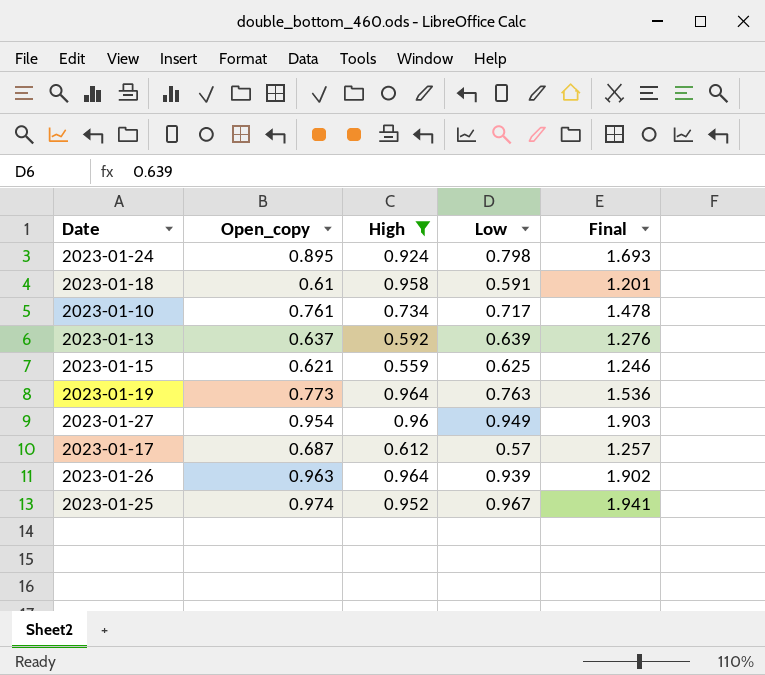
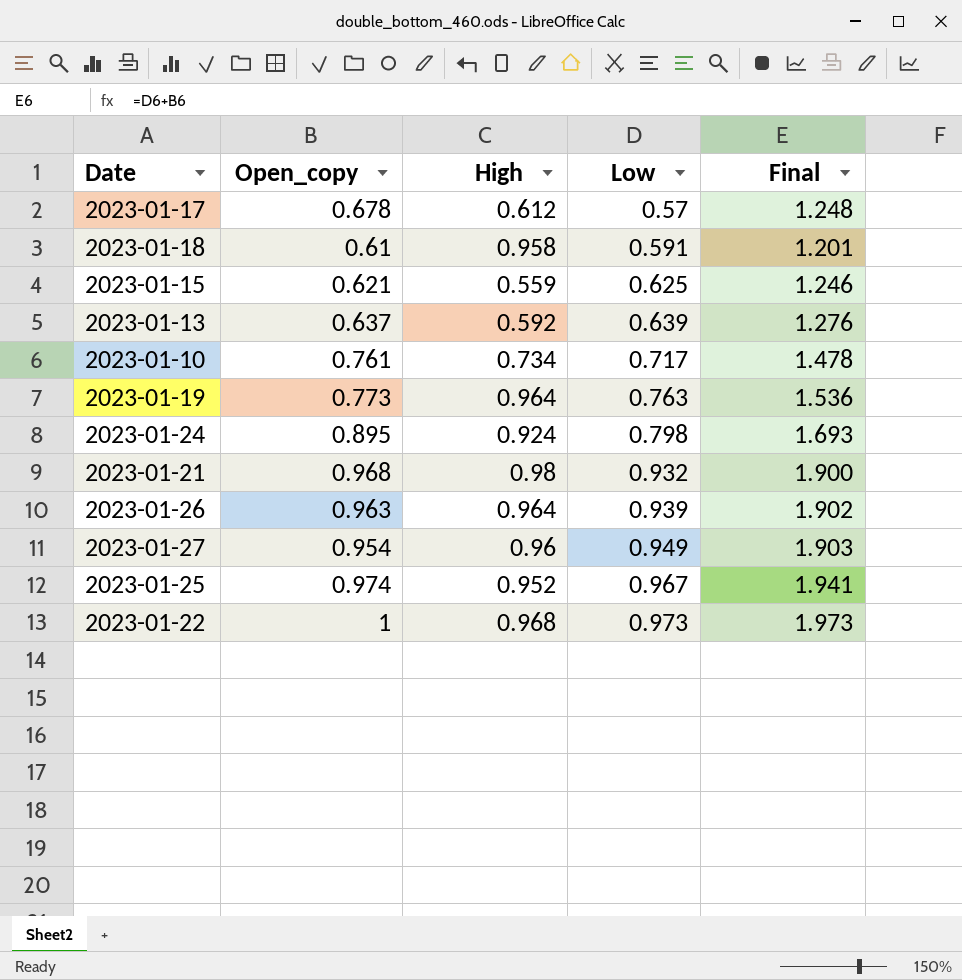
filter: High <= 0.964 -> none
row order: none -> Low ascending
2023-01-17 | Open_copy: 0.687 -> 0.678
2023-01-17 | Final: 1.257 -> 1.248

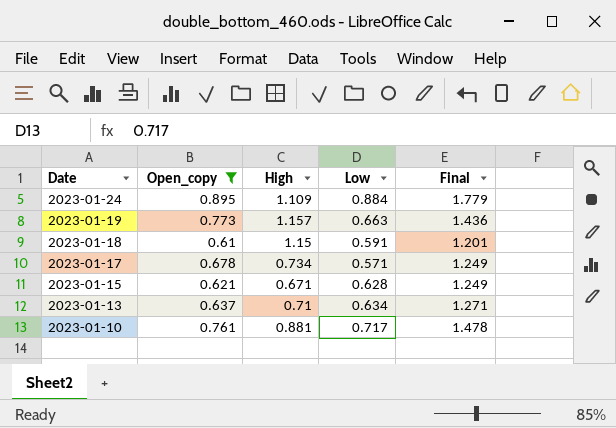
filter: none -> Open_copy <= 0.895
row order: Low ascending -> Date descending
2023-01-24 | High: 0.924 -> 1.109
2023-01-24 | Low: 0.798 -> 0.884
2023-01-24 | Final: 1.693 -> 1.779
2023-01-19 | High: 0.964 -> 1.157
2023-01-19 | Low: 0.763 -> 0.663
2023-01-19 | Final: 1.536 -> 1.436
2023-01-18 | High: 0.958 -> 1.15
2023-01-17 | High: 0.612 -> 0.734
2023-01-17 | Low: 0.57 -> 0.571
2023-01-17 | Final: 1.248 -> 1.249
2023-01-15 | High: 0.559 -> 0.671
2023-01-15 | Low: 0.625 -> 0.628
2023-01-15 | Final: 1.246 -> 1.249
2023-01-13 | High: 0.592 -> 0.71
2023-01-13 | Low: 0.639 -> 0.634
2023-01-13 | Final: 1.276 -> 1.271
2023-01-10 | High: 0.734 -> 0.881

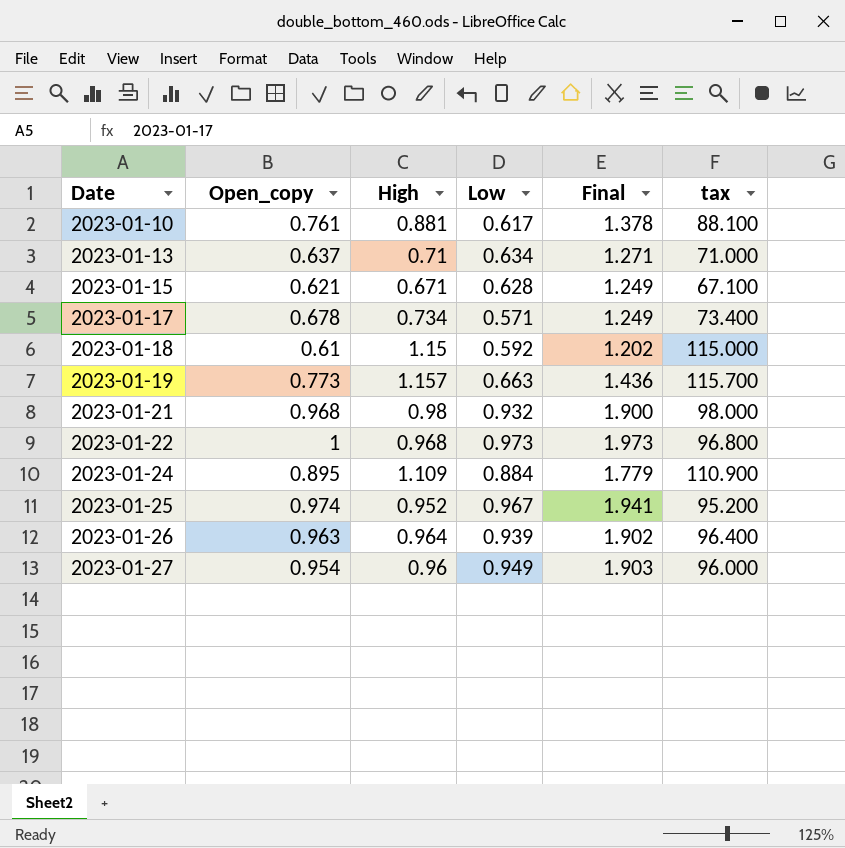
filter: Open_copy <= 0.895 -> none
row order: Date descending -> Date ascending
column tax | formula: none -> [High] * 100
2023-01-10 | Low: 0.717 -> 0.617
2023-01-10 | Final: 1.478 -> 1.378
2023-01-18 | Low: 0.591 -> 0.592
2023-01-18 | Final: 1.201 -> 1.202

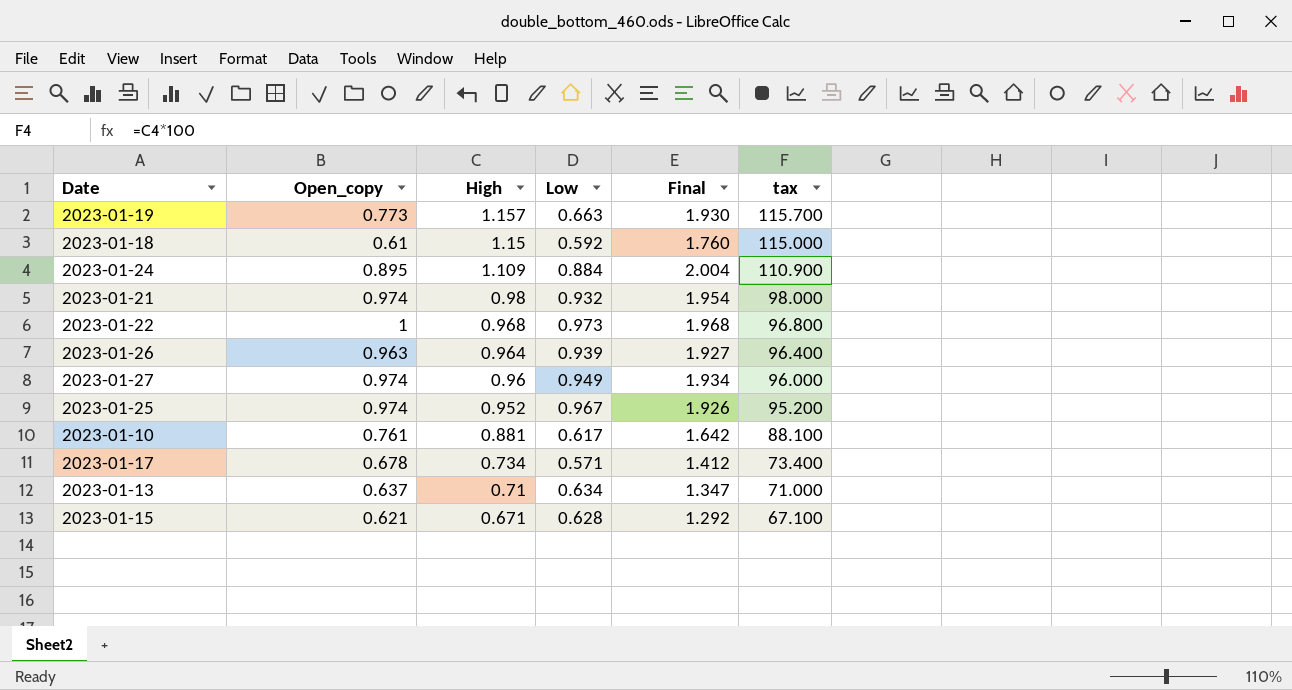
row order: Date ascending -> High descending
column Final | formula: [Open_copy] + [Low] -> [Open_copy] + [High]
2023-01-21 | Open_copy: 0.968 -> 0.974
2023-01-27 | Open_copy: 0.954 -> 0.974

